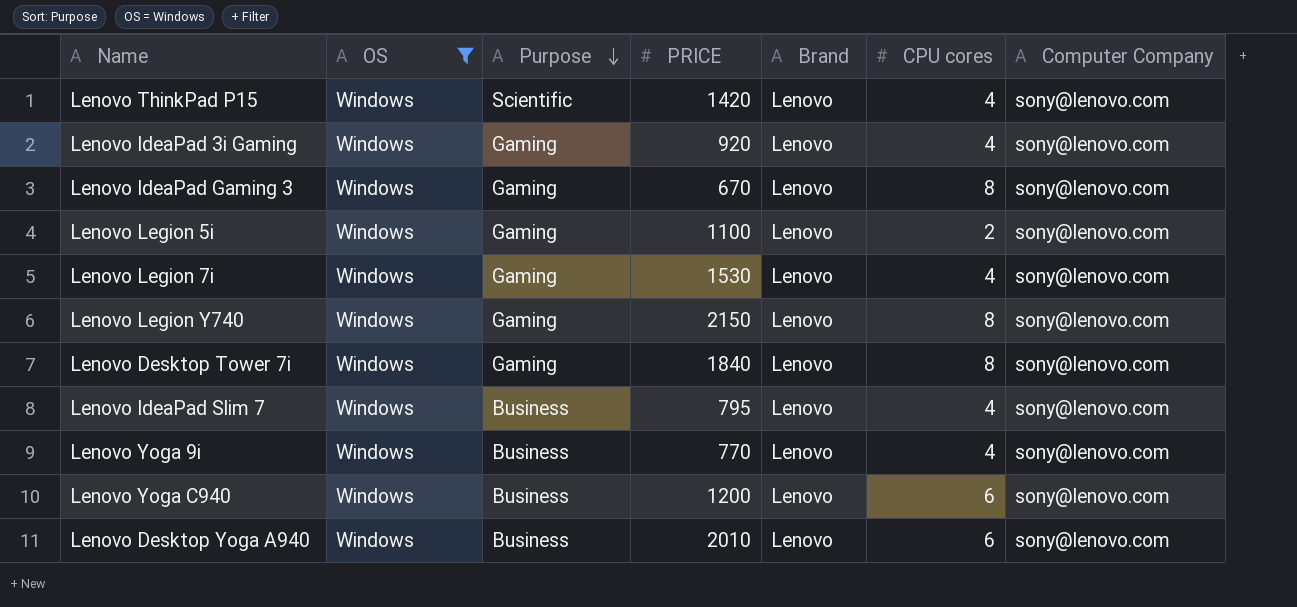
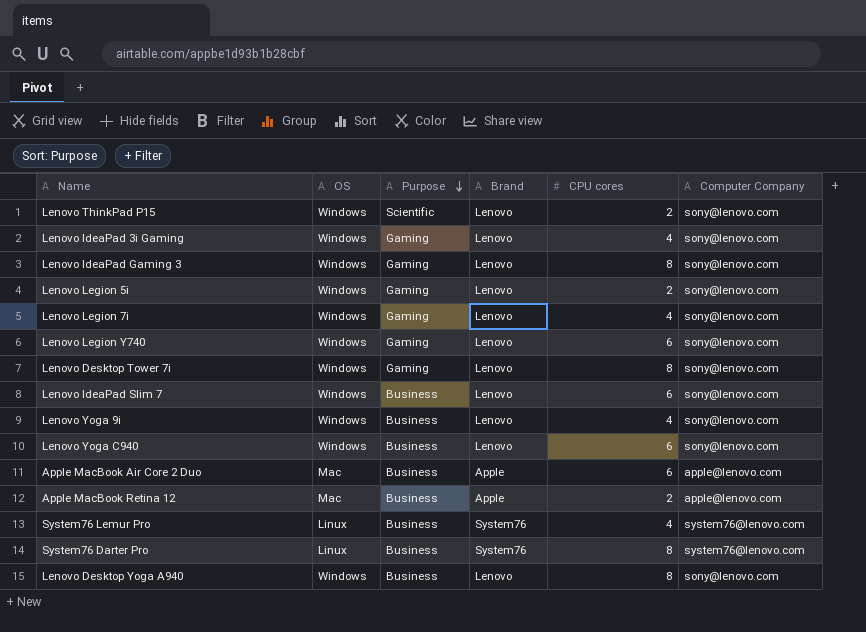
filter: OS = Windows -> none
column PRICE | position: 4 -> none
Lenovo ThinkPad P15 | CPU cores: 4 -> 2
Lenovo Legion Y740 | CPU cores: 8 -> 6
Lenovo IdeaPad Slim 7 | CPU cores: 4 -> 6
Lenovo Desktop Yoga A940 | CPU cores: 6 -> 8

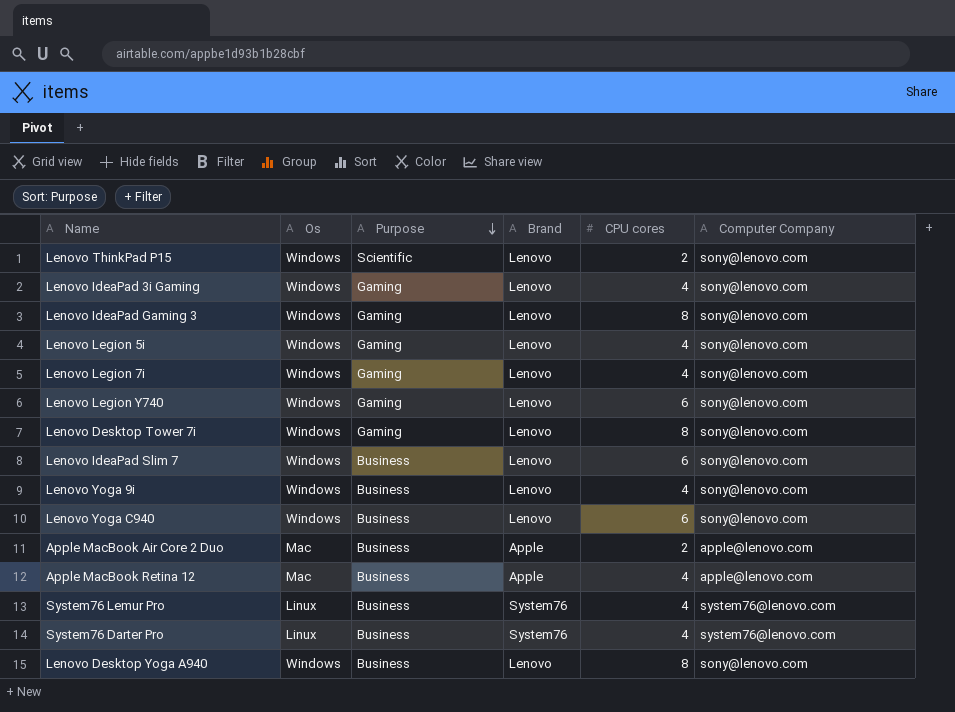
column name: OS -> Os
Lenovo Legion 5i | CPU cores: 2 -> 4
Apple MacBook Air Core 2 Duo | CPU cores: 6 -> 2
Apple MacBook Retina 12 | CPU cores: 2 -> 4
System76 Darter Pro | CPU cores: 8 -> 4

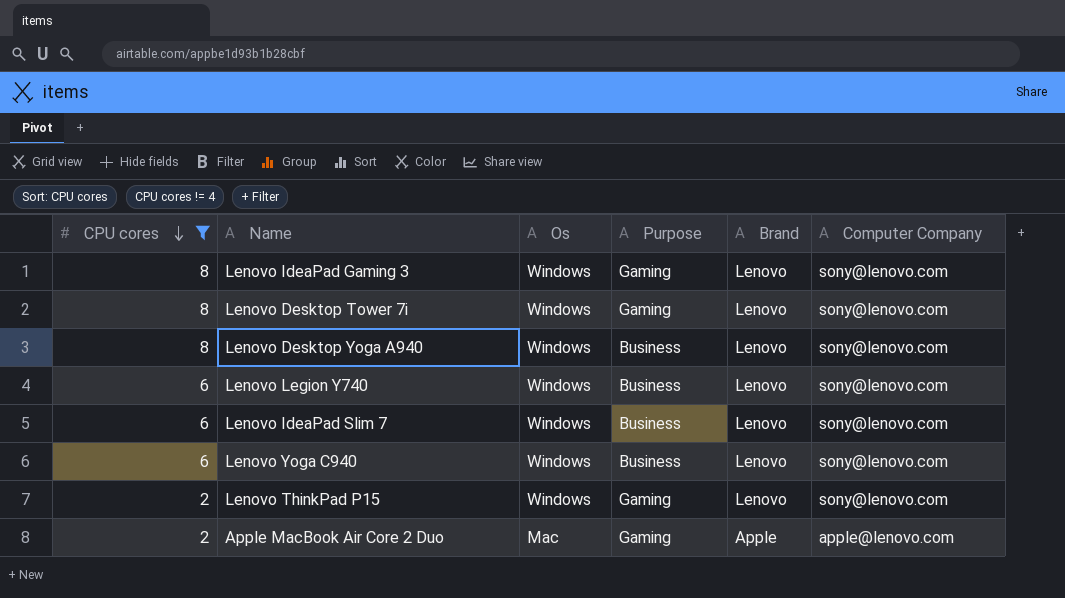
filter: none -> CPU cores != 4
row order: Purpose descending -> CPU cores descending
column CPU cores | position: 5 -> 1
Lenovo Legion Y740 | Purpose: Gaming -> Business
Lenovo ThinkPad P15 | Purpose: Scientific -> Gaming
Apple MacBook Air Core 2 Duo | Purpose: Business -> Gaming

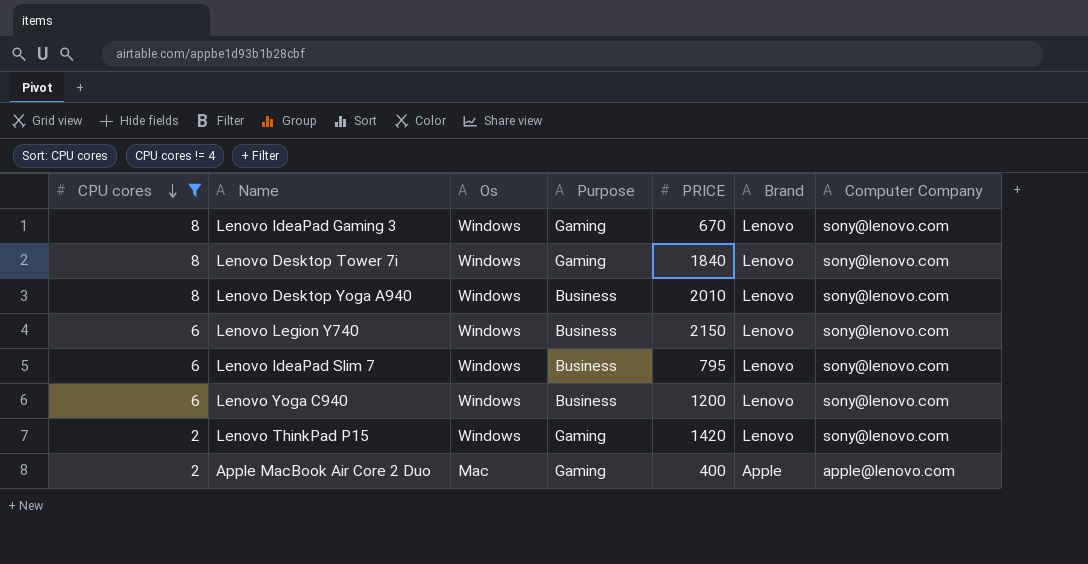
column PRICE | position: none -> 5

